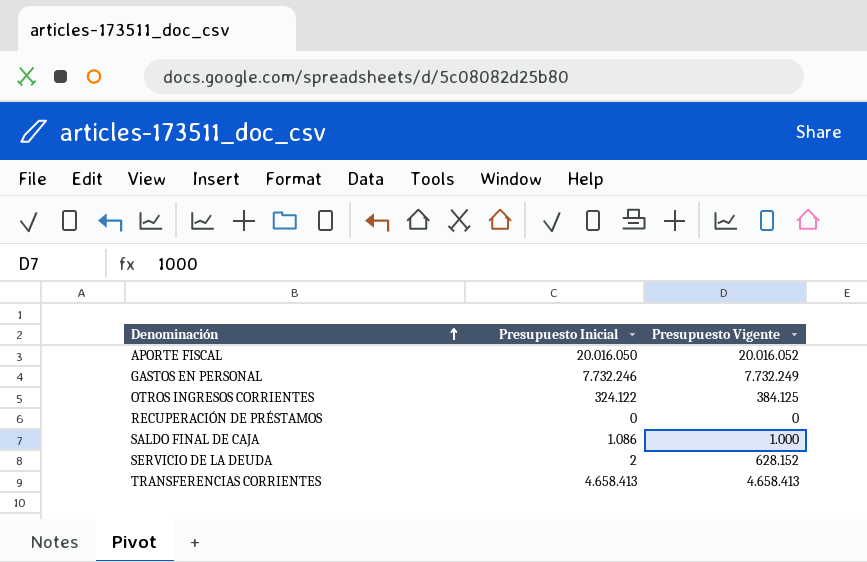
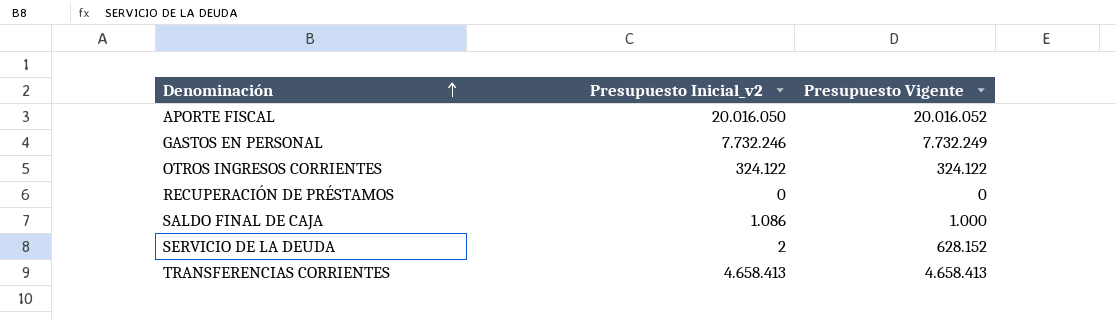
column name: Presupuesto Inicial -> Presupuesto Inicial_v2
OTROS INGRESOS CORRIENTES | Presupuesto Vigente: 384.125 -> 324.122

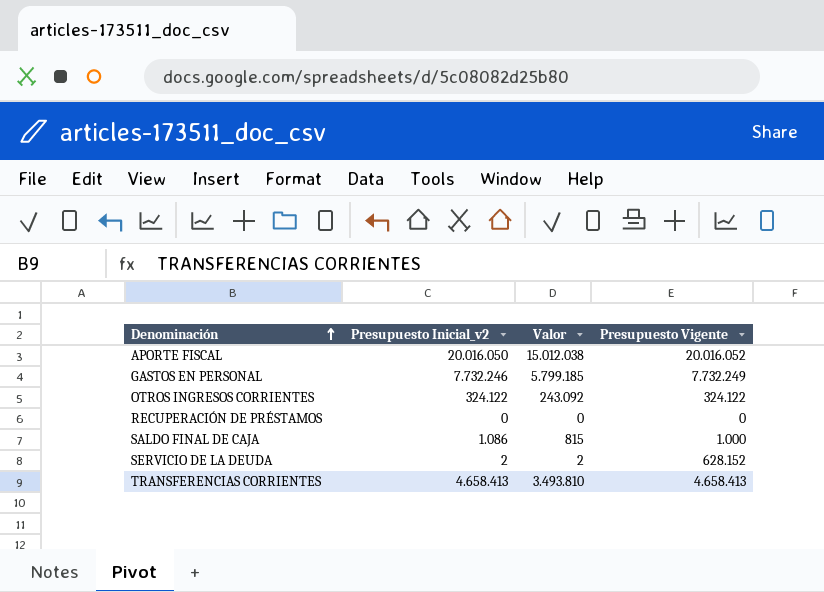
column Valor | formula: none -> [Presupuesto Inicial_v2] * 0,75

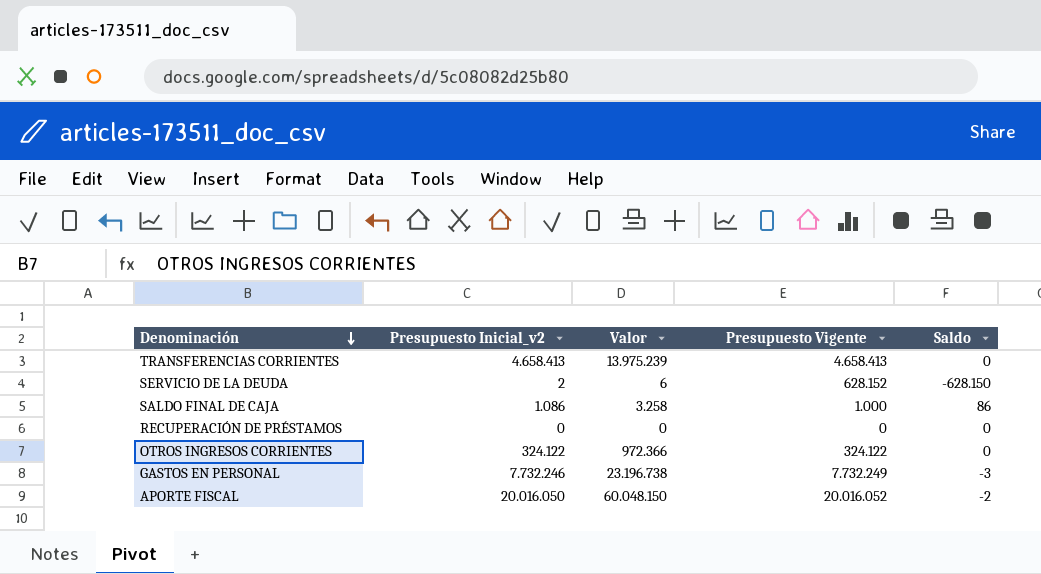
row order: Denominación ascending -> Denominación descending
column Valor | formula: [Presupuesto Inicial_v2] * 0,75 -> [Presupuesto Inicial_v2] * 3
column Saldo | formula: none -> [Presupuesto Inicial_v2] - [Presupuesto Vigente]

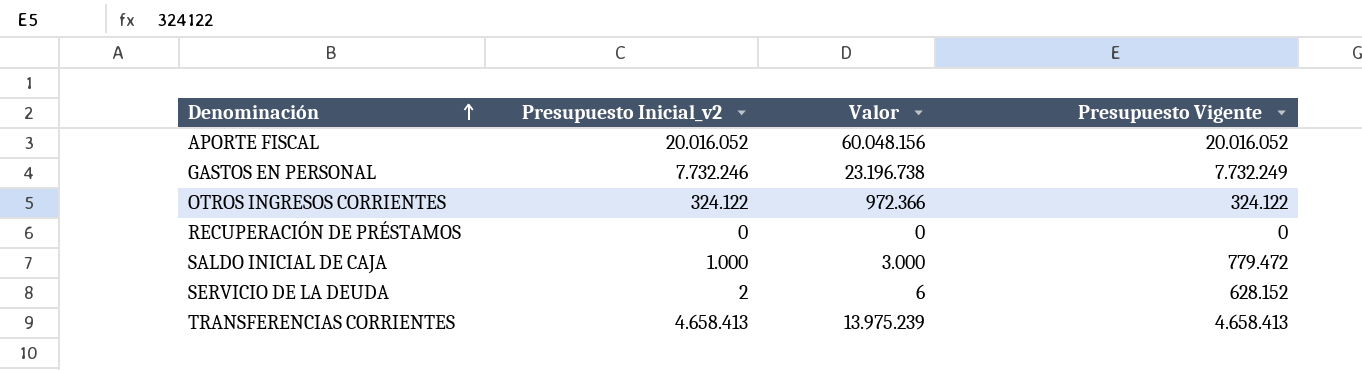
row order: Denominación descending -> Denominación ascending
column Saldo | formula: [Presupuesto Inicial_v2] - [Presupuesto Vigente] -> none
row SALDO FINAL DE CAJA: 1.086 | 3.258 | 1.000 | 86 -> none
APORTE FISCAL | Presupuesto Inicial_v2: 20.016.050 -> 20.016.052
APORTE FISCAL | Valor: 60.048.150 -> 60.048.156
row SALDO INICIAL DE CAJA: none -> 1.000 | 3.000 | 779.472

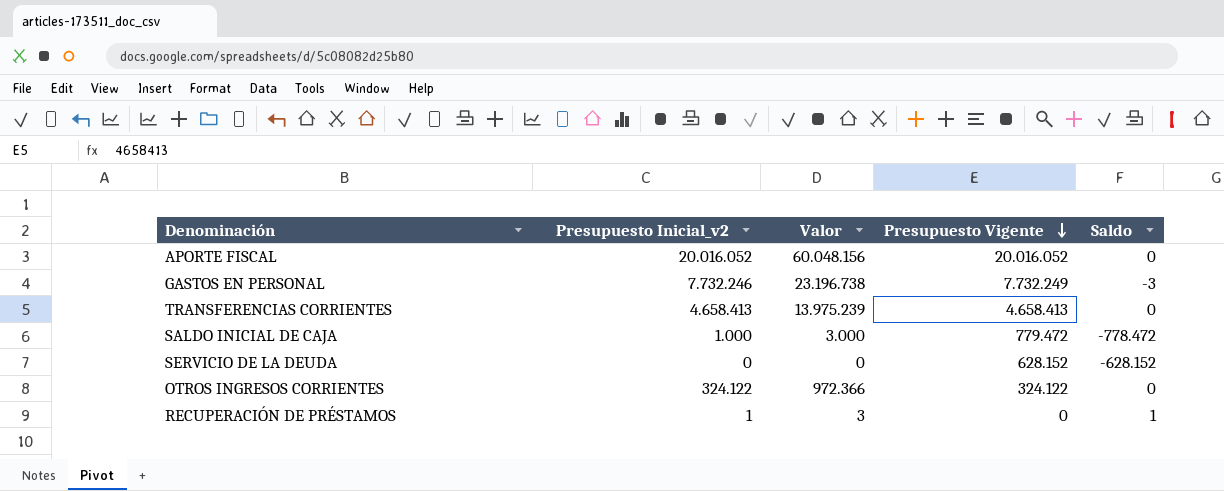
row order: Denominación ascending -> Presupuesto Vigente descending
column Saldo | formula: none -> [Presupuesto Inicial_v2] - [Presupuesto Vigente]
SERVICIO DE LA DEUDA | Presupuesto Inicial_v2: 2 -> 0
SERVICIO DE LA DEUDA | Valor: 6 -> 0
RECUPERACIÓN DE PRÉSTAMOS | Presupuesto Inicial_v2: 0 -> 1
RECUPERACIÓN DE PRÉSTAMOS | Valor: 0 -> 3

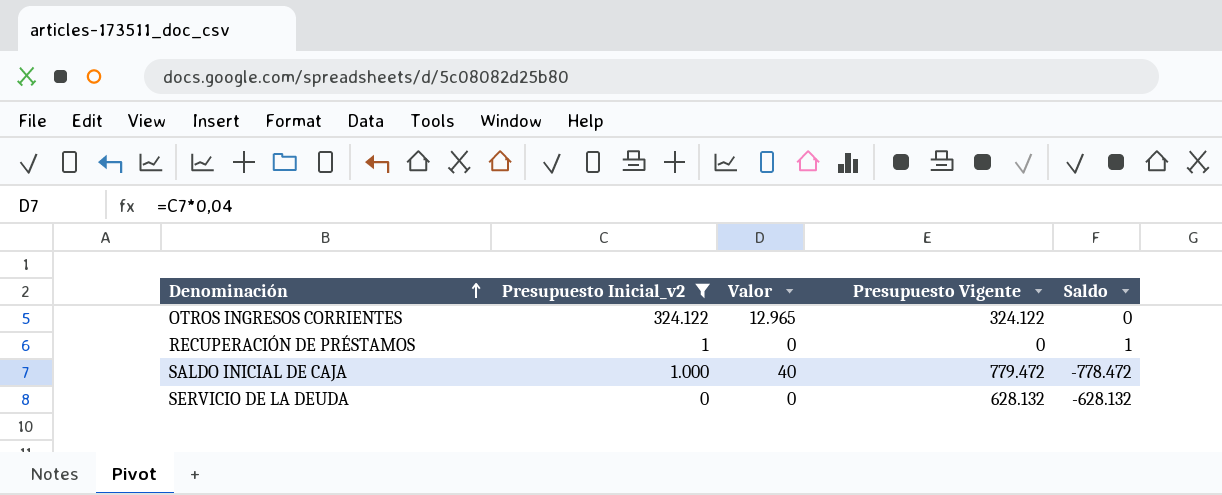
filter: none -> Presupuesto Inicial_v2 <= 324.122
row order: Presupuesto Vigente descending -> Denominación ascending
column Valor | formula: [Presupuesto Inicial_v2] * 3 -> [Presupuesto Inicial_v2] * 0,04
SERVICIO DE LA DEUDA | Presupuesto Vigente: 628.152 -> 628.132
SERVICIO DE LA DEUDA | Saldo: -628.152 -> -628.132

